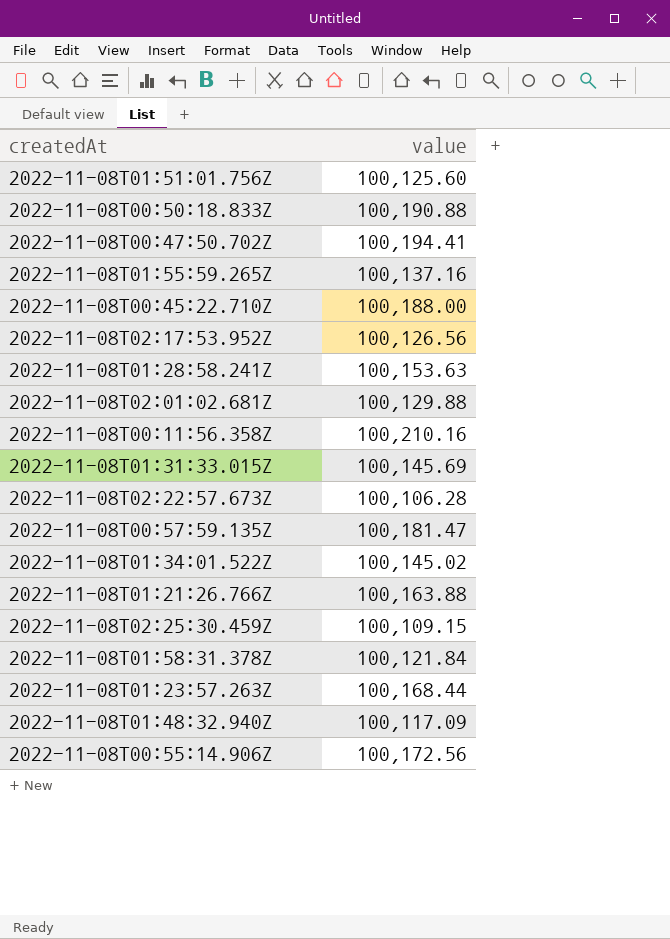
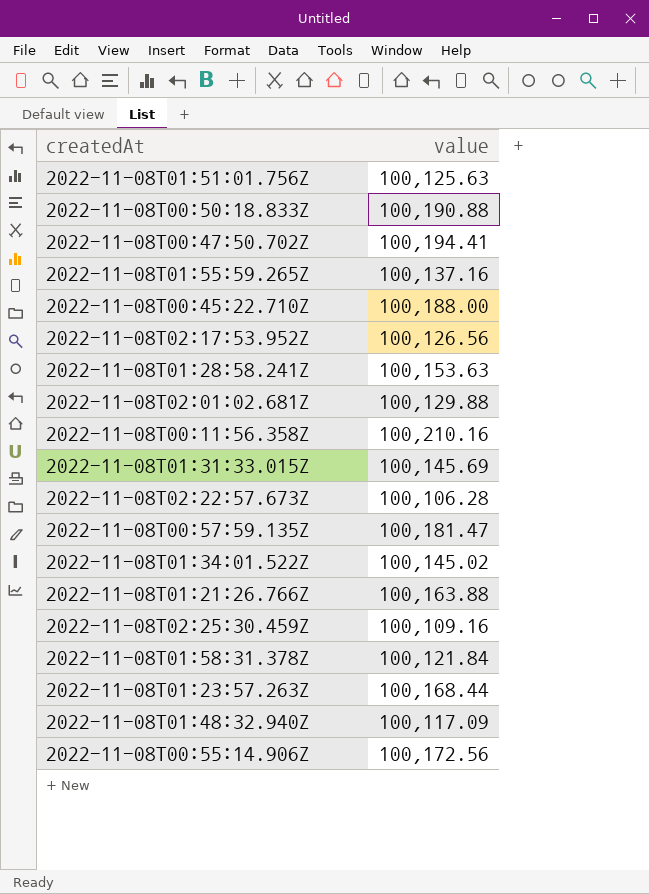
2022-11-08T01:51:01.756Z | value: 100,125.60 -> 100,125.63
2022-11-08T02:25:30.459Z | value: 100,109.15 -> 100,109.16

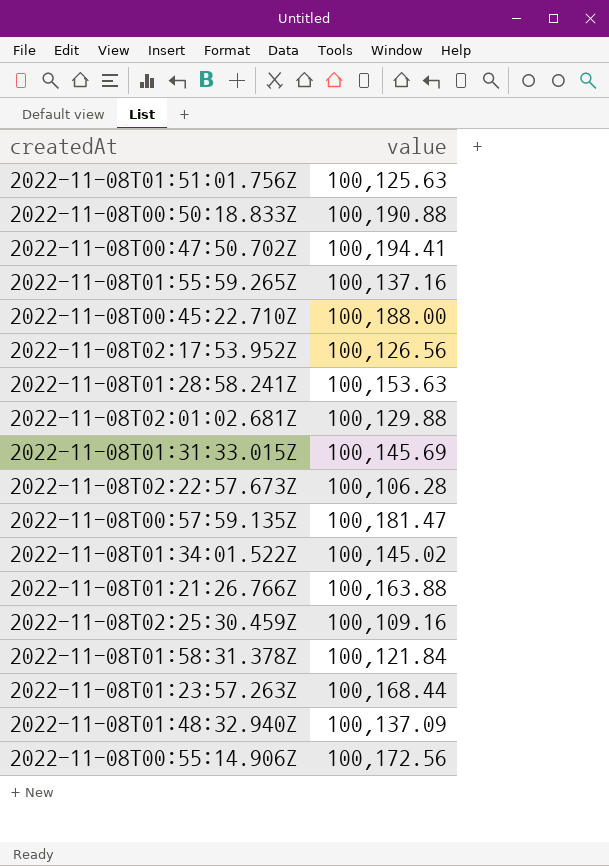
row 2022-11-08T00:11:56.358Z: 100,210.16 -> none
2022-11-08T01:48:32.940Z | value: 100,117.09 -> 100,137.09

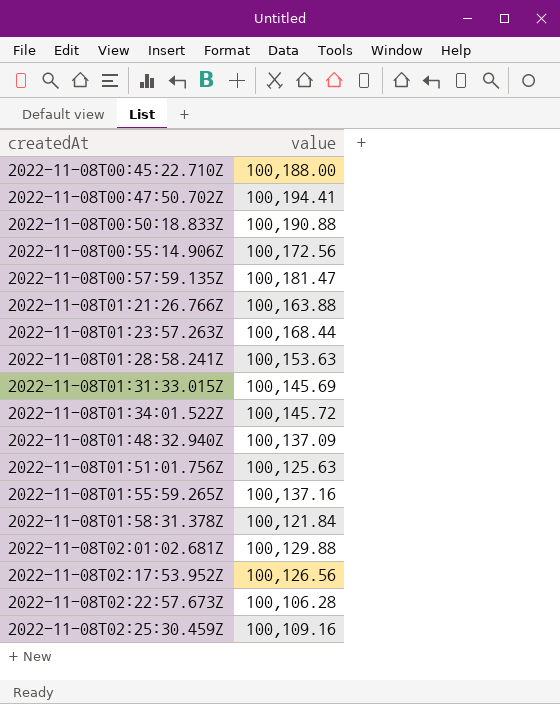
row order: none -> createdAt ascending
2022-11-08T01:34:01.522Z | value: 100,145.02 -> 100,145.72

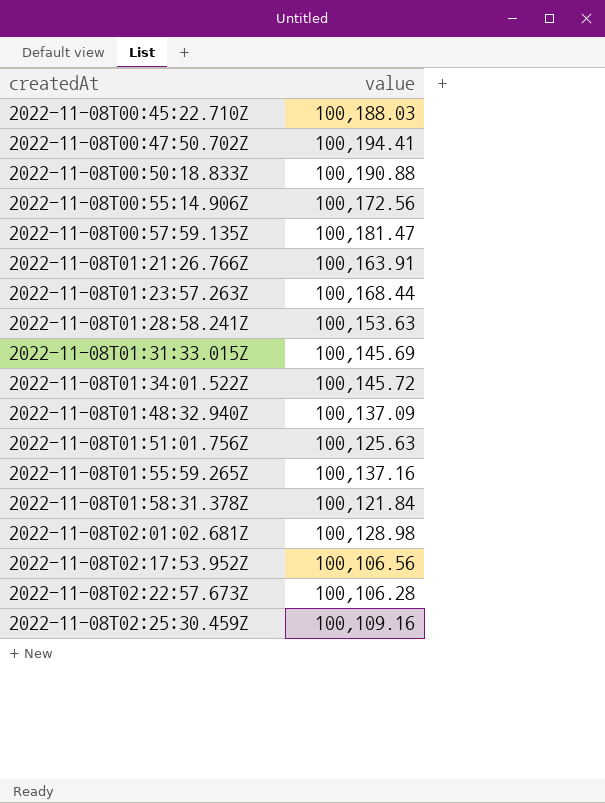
2022-11-08T00:45:22.710Z | value: 100,188.00 -> 100,188.03
2022-11-08T01:21:26.766Z | value: 100,163.88 -> 100,163.91
2022-11-08T02:01:02.681Z | value: 100,129.88 -> 100,128.98
2022-11-08T02:17:53.952Z | value: 100,126.56 -> 100,106.56

